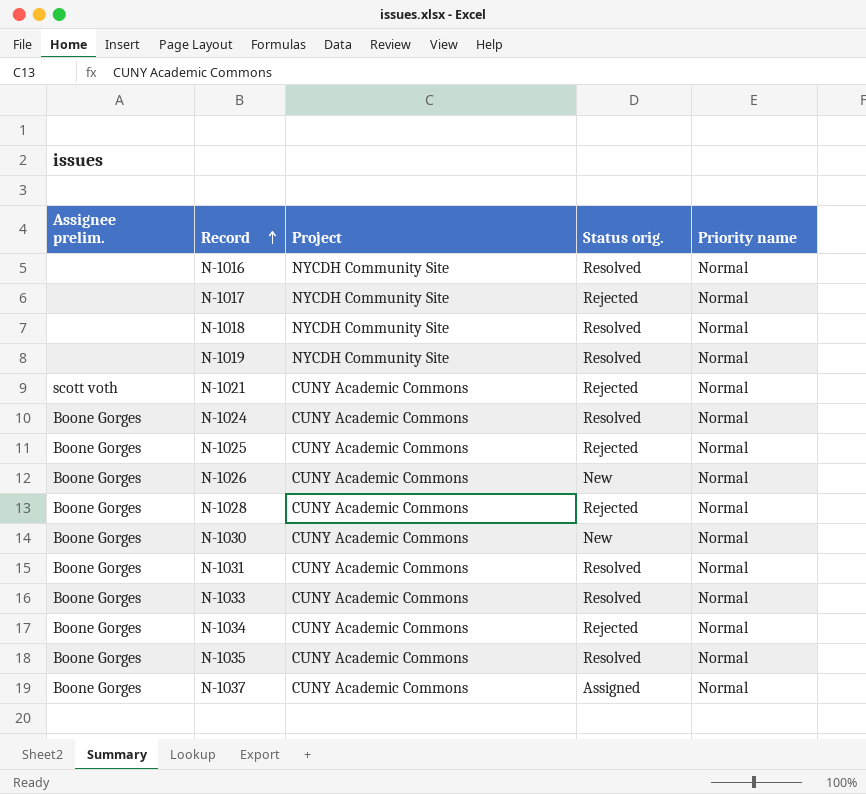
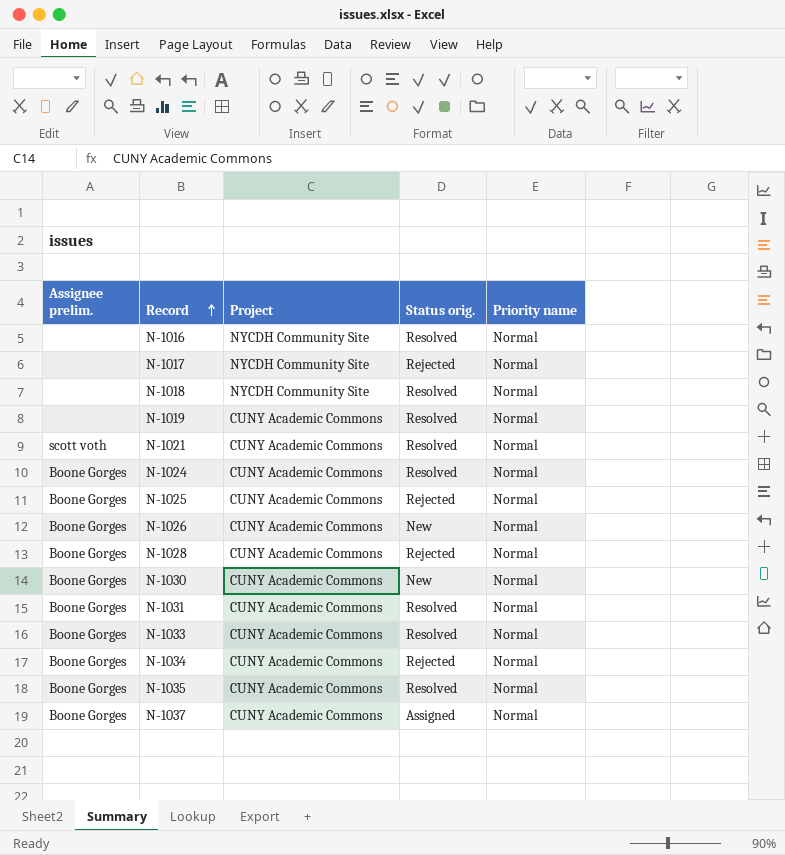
N-1019 | Project: NYCDH Community Site -> CUNY Academic Commons
N-1021 | Status orig.: Rejected -> Resolved

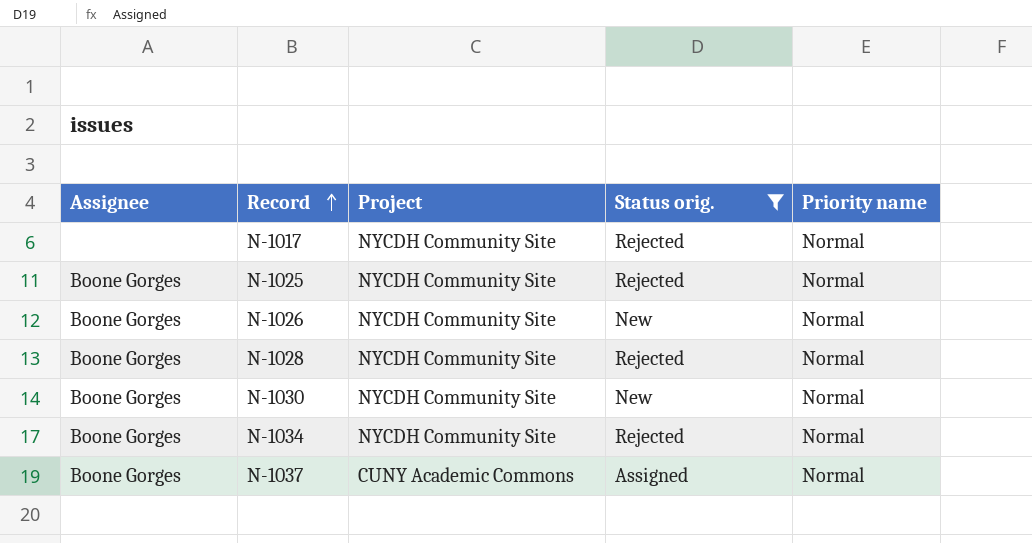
filter: none -> Status orig. != Resolved
column name: Assignee prelim. -> Assignee
N-1025 | Project: CUNY Academic Commons -> NYCDH Community Site
N-1026 | Project: CUNY Academic Commons -> NYCDH Community Site
N-1028 | Project: CUNY Academic Commons -> NYCDH Community Site
N-1030 | Project: CUNY Academic Commons -> NYCDH Community Site
N-1034 | Project: CUNY Academic Commons -> NYCDH Community Site

